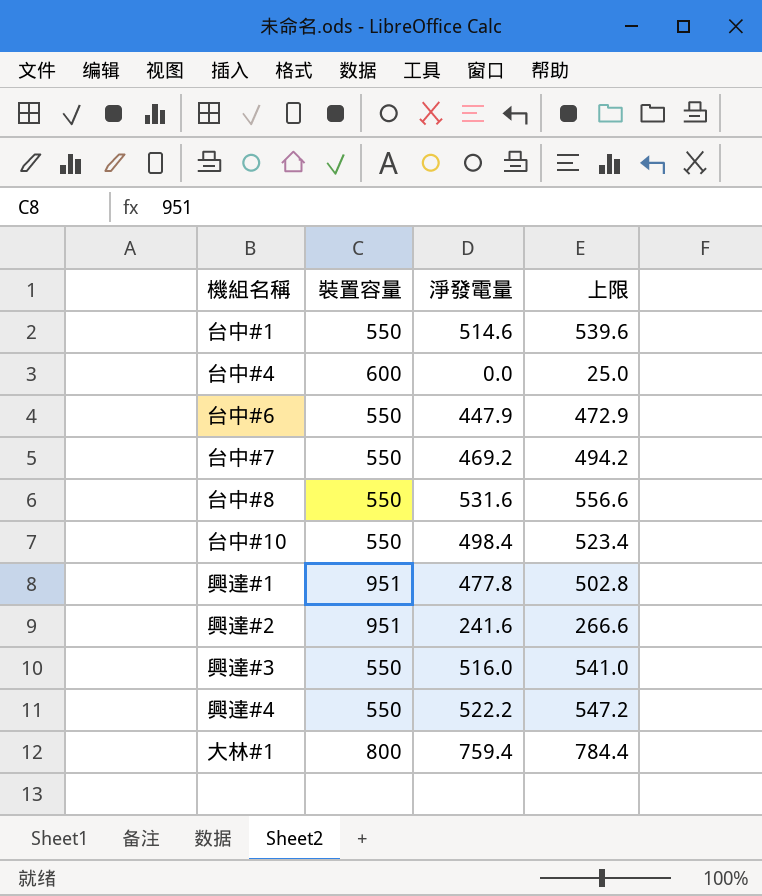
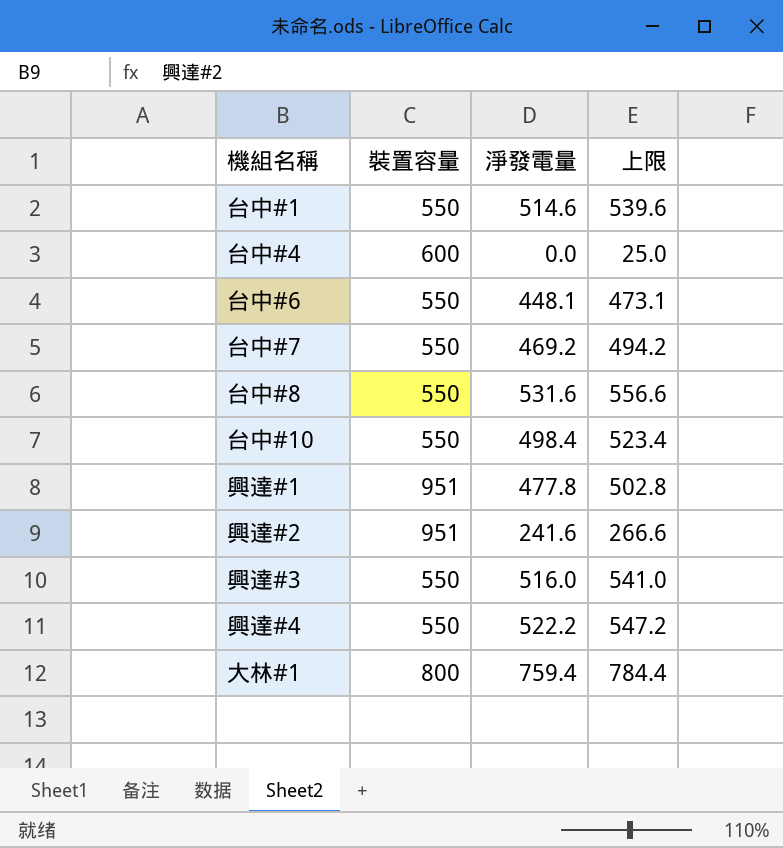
台中#6 | 淨發電量: 447.9 -> 448.1
台中#6 | 上限: 472.9 -> 473.1

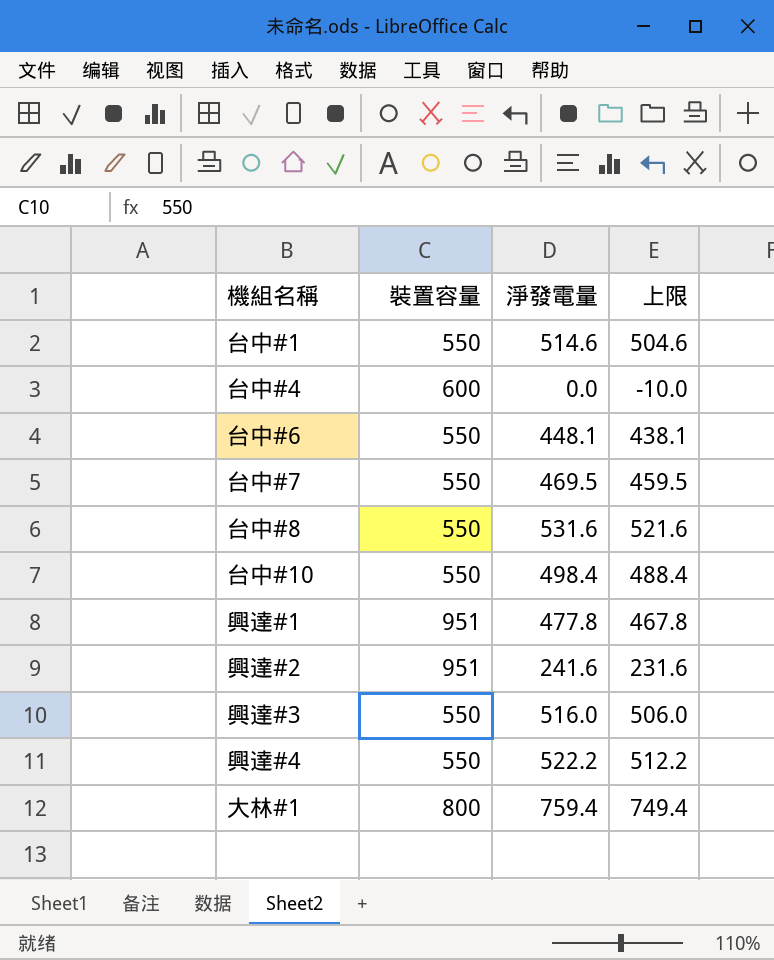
column 上限 | formula: [淨發電量] + 25 -> [淨發電量] - 10
台中#7 | 淨發電量: 469.2 -> 469.5

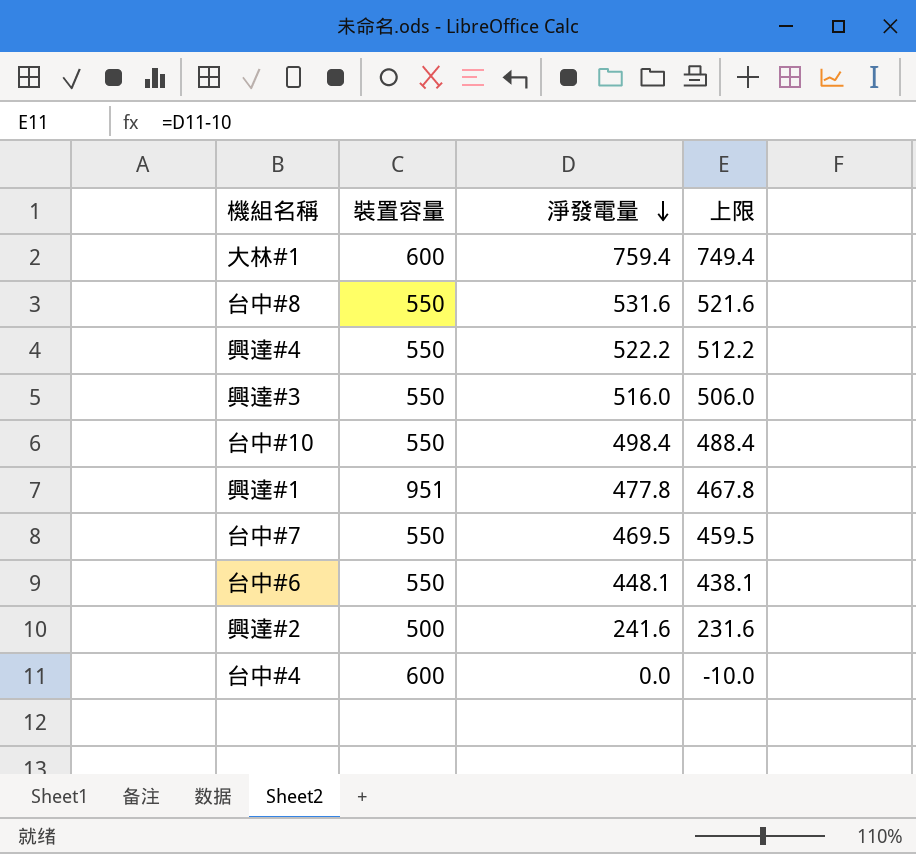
row order: none -> 淨發電量 descending
row 台中#1: 550 | 514.6 | 504.6 -> none
大林#1 | 裝置容量: 800 -> 600
興達#2 | 裝置容量: 951 -> 500

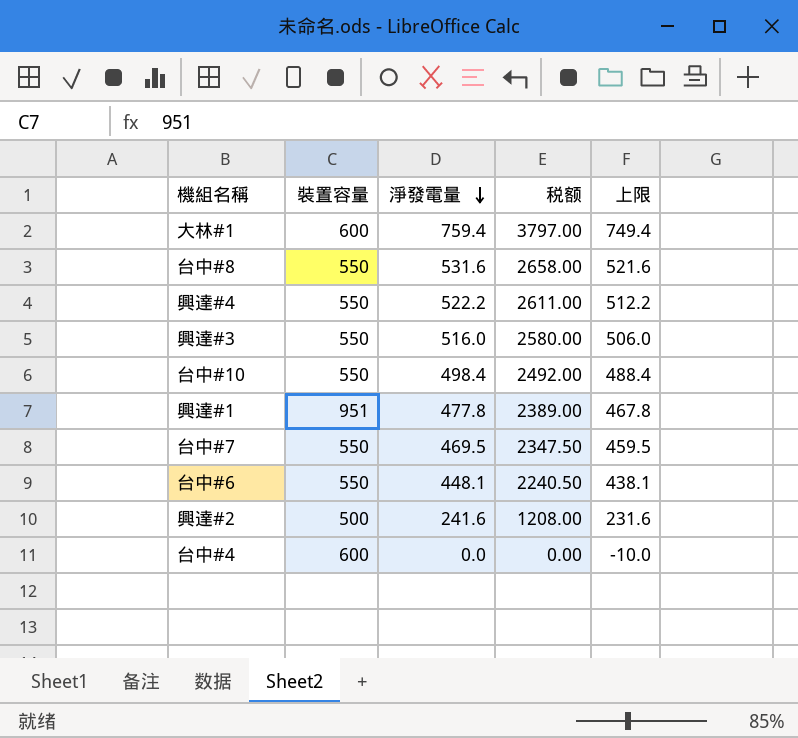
column 税额 | formula: none -> [淨發電量] * 5

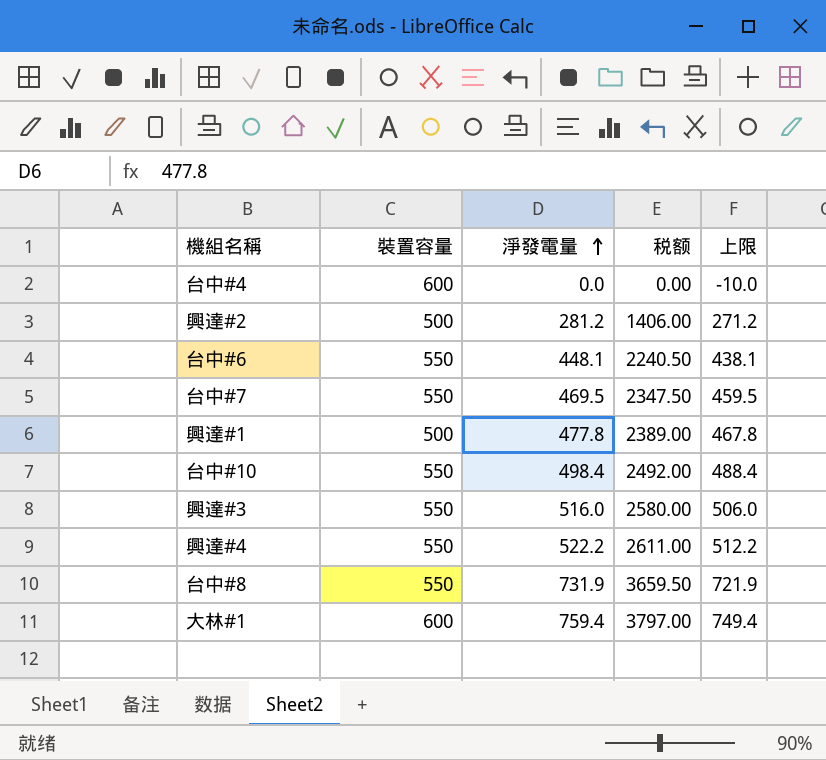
row order: 淨發電量 descending -> 淨發電量 ascending
興達#2 | 淨發電量: 241.6 -> 281.2
興達#2 | 税额: 1208.00 -> 1406.00
興達#2 | 上限: 231.6 -> 271.2
興達#1 | 裝置容量: 951 -> 500
台中#8 | 淨發電量: 531.6 -> 731.9
台中#8 | 税额: 2658.00 -> 3659.50
台中#8 | 上限: 521.6 -> 721.9

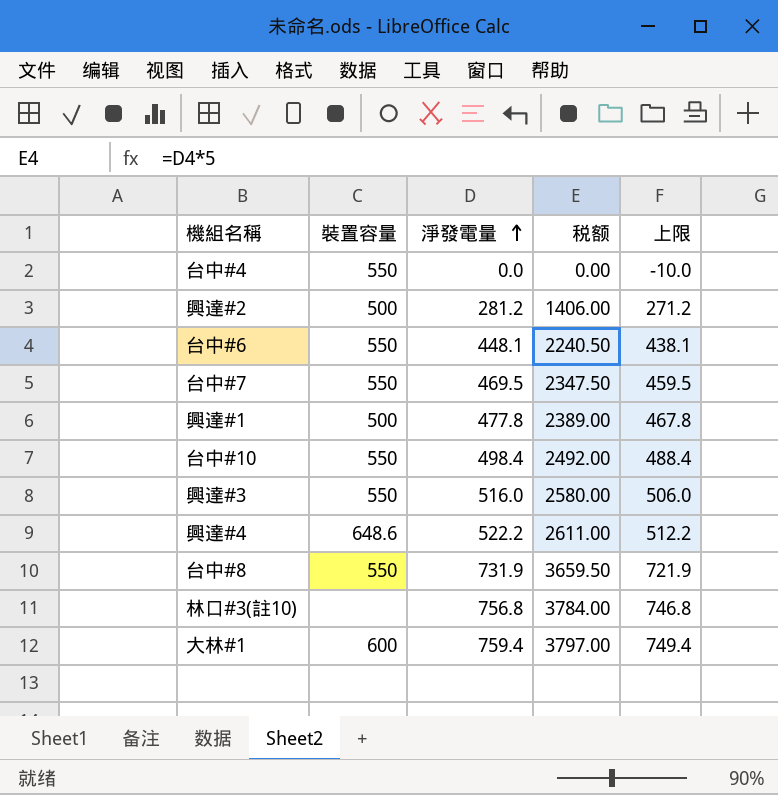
台中#4 | 裝置容量: 600 -> 550
興達#4 | 裝置容量: 550 -> 648.6
row 林口#3(註10): none -> none | 756.8 | 3784.00 | 746.8

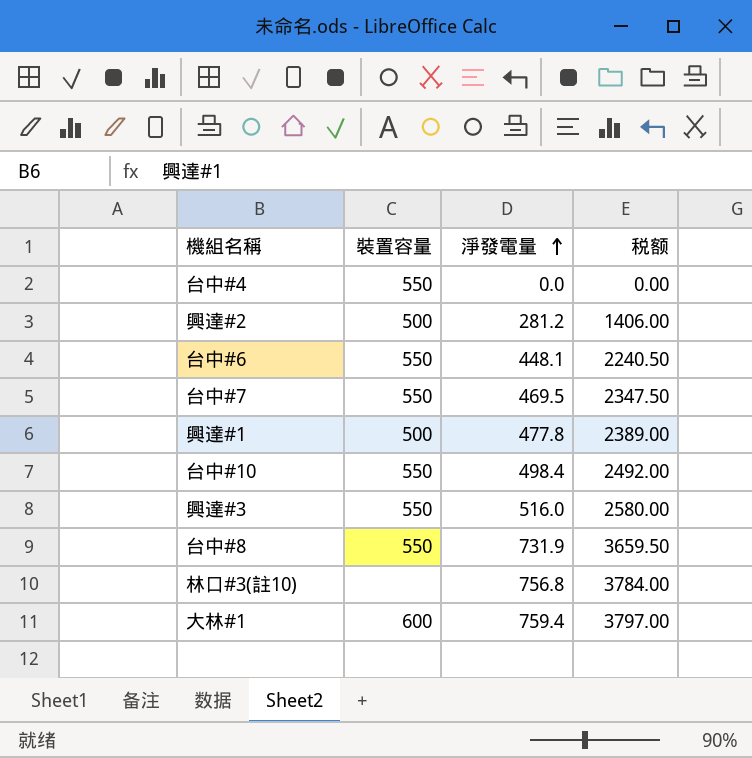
column 上限 | formula: [淨發電量] - 10 -> none
row 興達#4: 648.6 | 522.2 | 2611.00 | 512.2 -> none

